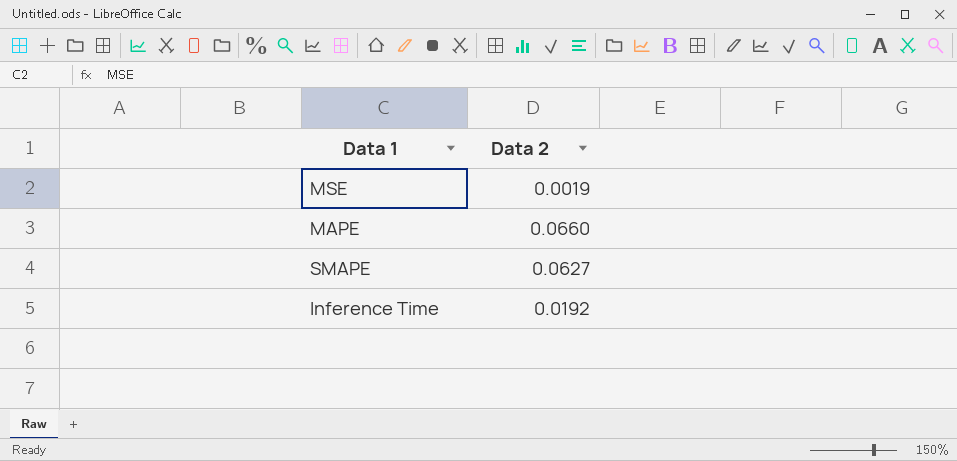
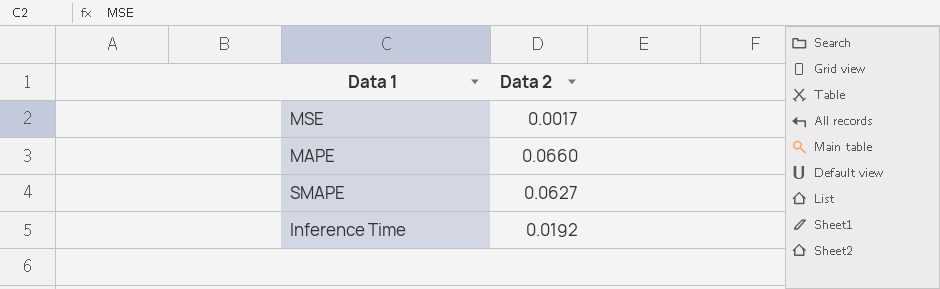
MSE | Data 2: 0.0019 -> 0.0017

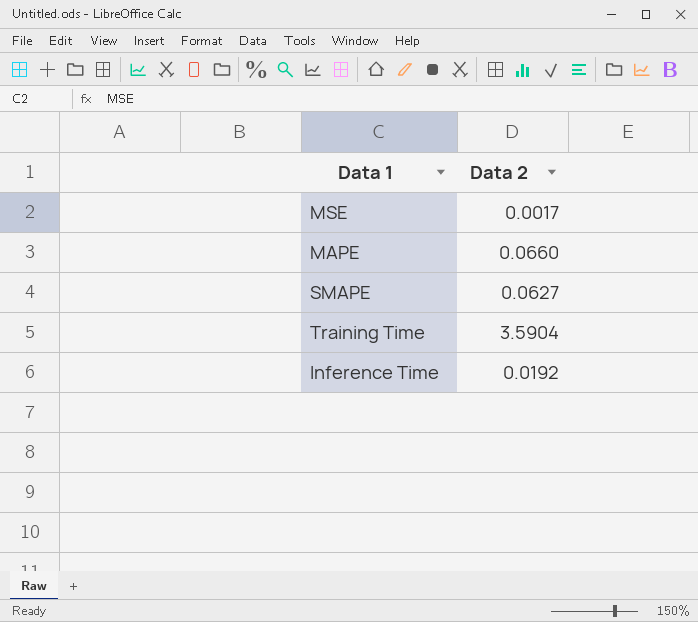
row Training Time: none -> 3.5904

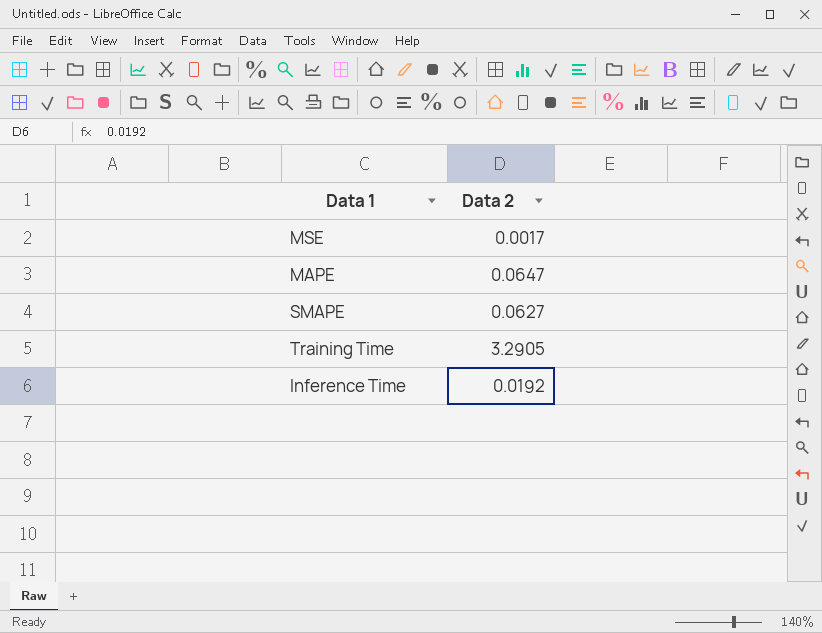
MAPE | Data 2: 0.0660 -> 0.0647
Training Time | Data 2: 3.5904 -> 3.2905

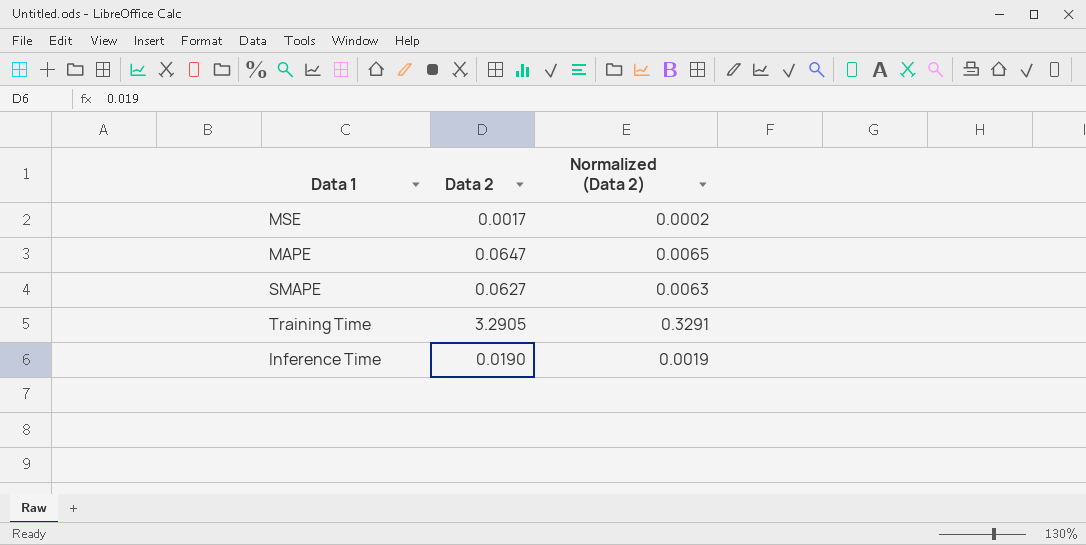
column Normalized (Data 2) | formula: none -> [Data 2] * 0.1
Inference Time | Data 2: 0.0192 -> 0.0190

